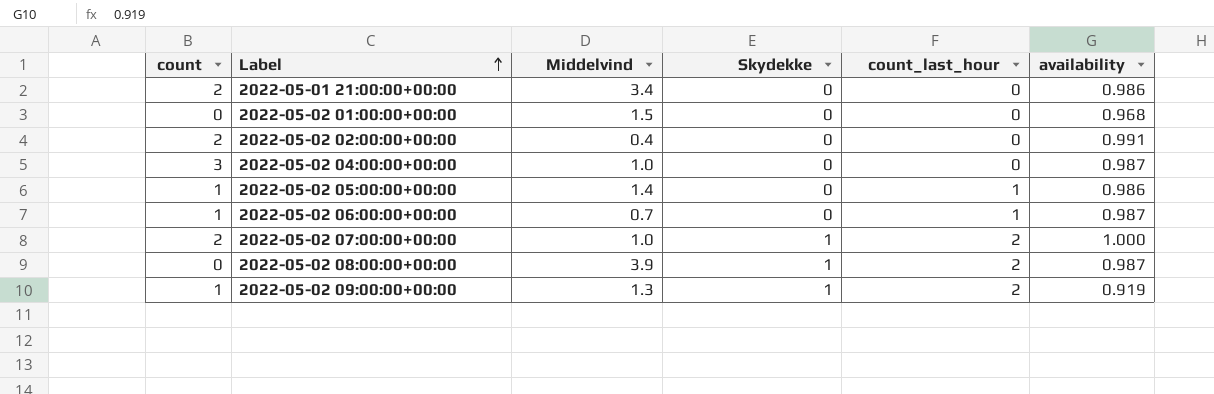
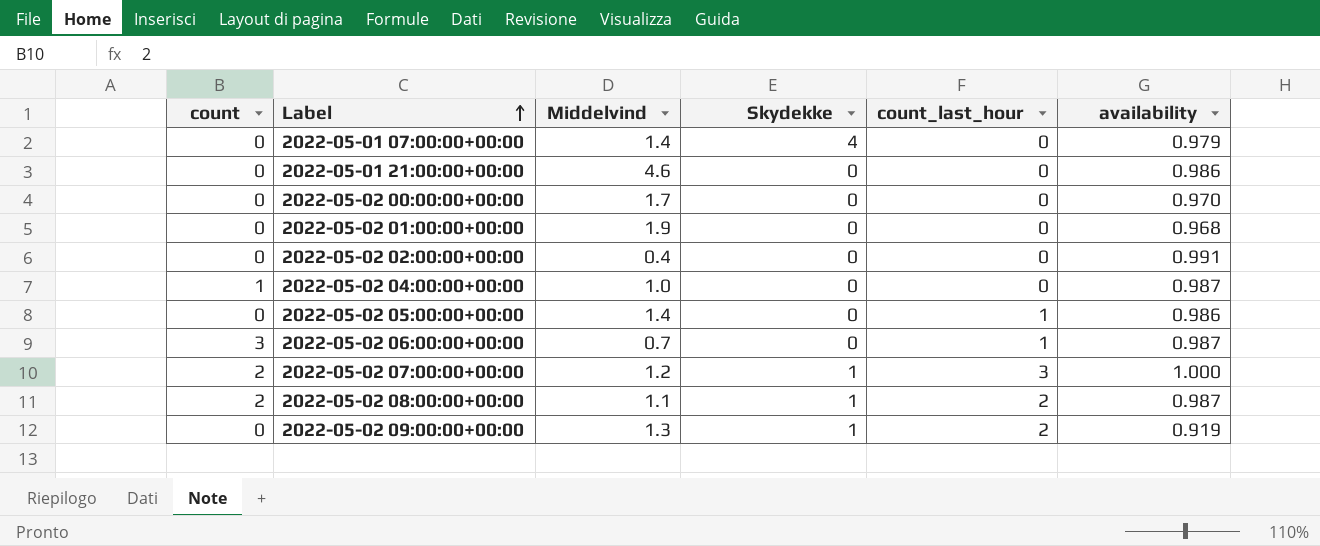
row 2022-05-01 07:00:00+00:00: none -> 0 | 1.4 | 4 | 0 | 0.979
2022-05-01 21:00:00+00:00 | count: 2 -> 0
2022-05-01 21:00:00+00:00 | Middelvind: 3.4 -> 4.6
row 2022-05-02 00:00:00+00:00: none -> 0 | 1.7 | 0 | 0 | 0.970
2022-05-02 01:00:00+00:00 | Middelvind: 1.5 -> 1.9
2022-05-02 02:00:00+00:00 | count: 2 -> 0
2022-05-02 04:00:00+00:00 | count: 3 -> 1
2022-05-02 05:00:00+00:00 | count: 1 -> 0
2022-05-02 06:00:00+00:00 | count: 1 -> 3
2022-05-02 07:00:00+00:00 | Middelvind: 1.0 -> 1.2
2022-05-02 07:00:00+00:00 | count_last_hour: 2 -> 3
2022-05-02 08:00:00+00:00 | count: 0 -> 2
2022-05-02 08:00:00+00:00 | Middelvind: 3.9 -> 1.1
2022-05-02 09:00:00+00:00 | count: 1 -> 0

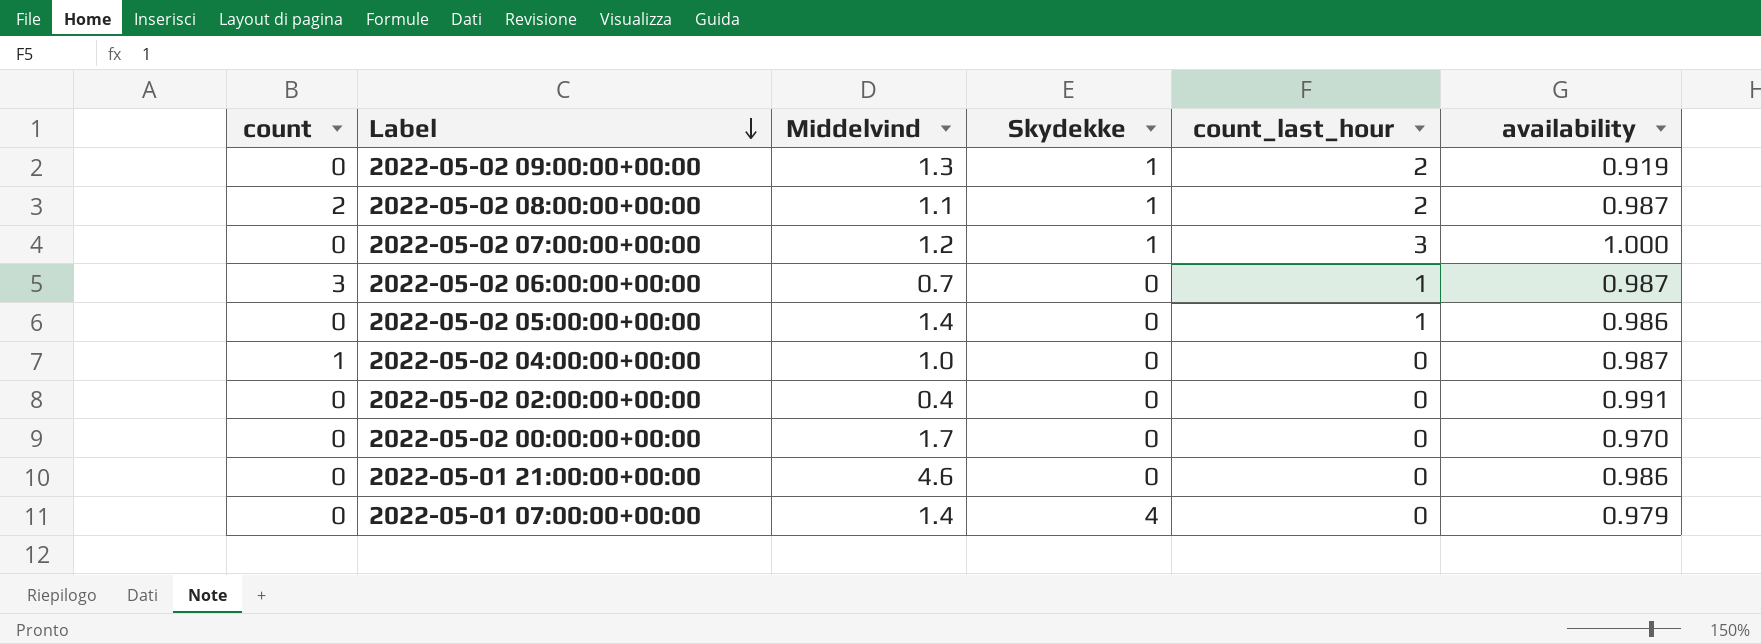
row order: Label ascending -> Label descending
row 2022-05-02 01:00:00+00:00: 0 | 1.9 | 0 | 0 | 0.968 -> none
2022-05-02 07:00:00+00:00 | count: 2 -> 0

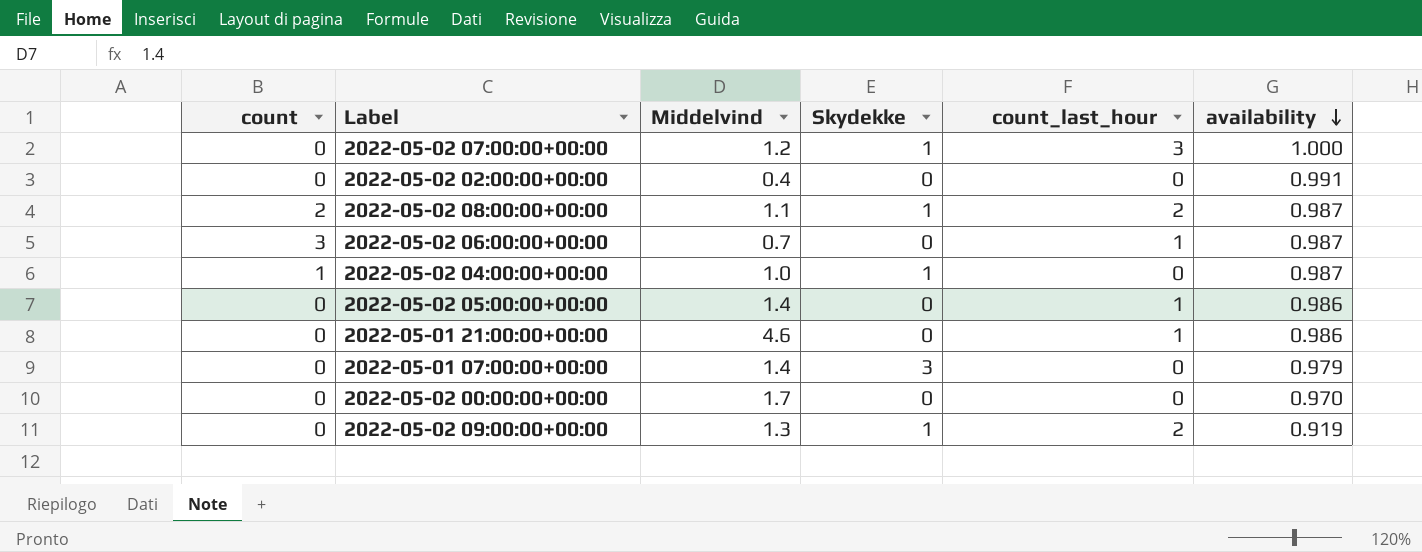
row order: Label descending -> availability descending
2022-05-02 04:00:00+00:00 | Skydekke: 0 -> 1
2022-05-01 21:00:00+00:00 | count_last_hour: 0 -> 1
2022-05-01 07:00:00+00:00 | Skydekke: 4 -> 3

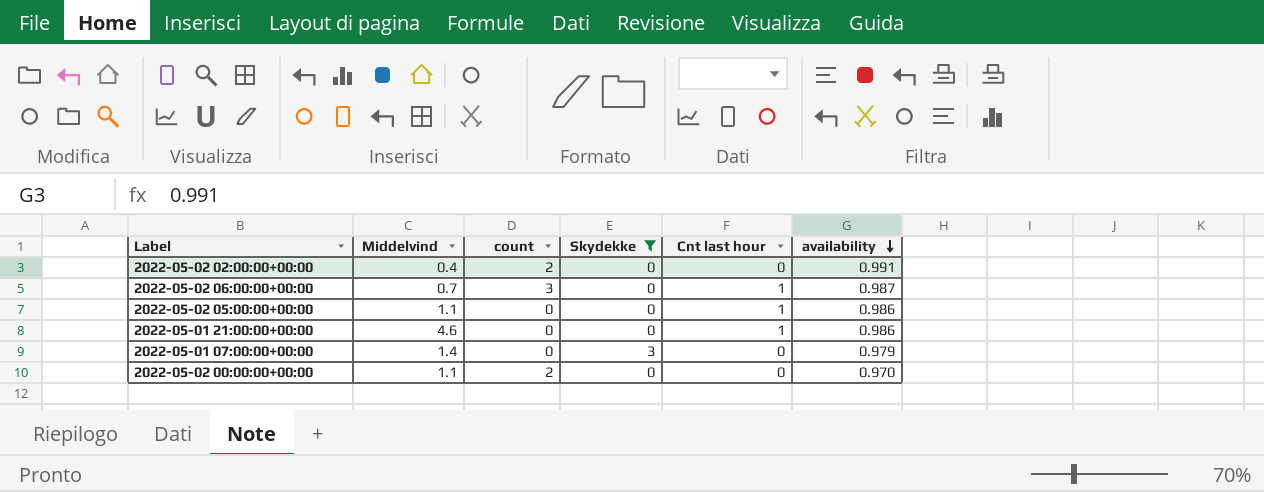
filter: none -> Skydekke != 1
column count | position: 1 -> 3
column name: count_last_hour -> Cnt last hour
2022-05-02 02:00:00+00:00 | count: 0 -> 2
2022-05-02 05:00:00+00:00 | Middelvind: 1.4 -> 1.1
2022-05-02 00:00:00+00:00 | Middelvind: 1.7 -> 1.1
2022-05-02 00:00:00+00:00 | count: 0 -> 2

